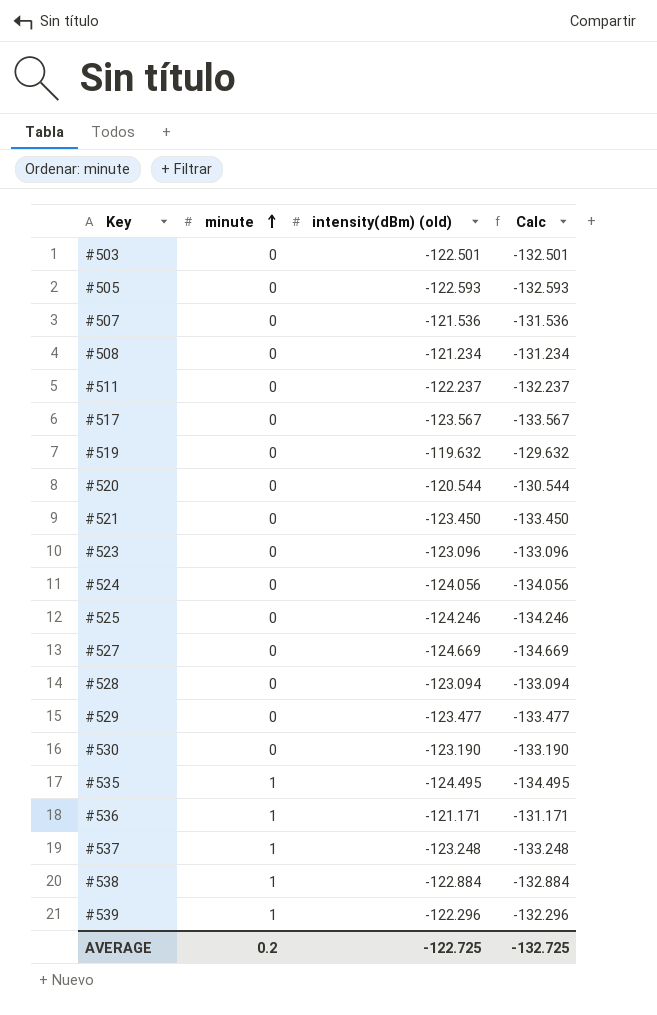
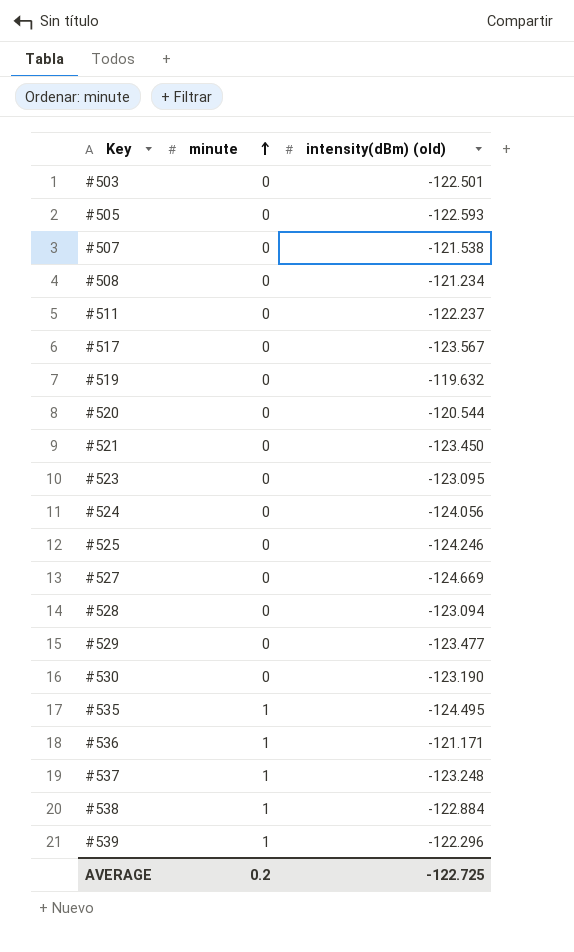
column Calc | formula: [intensity(dBm) (old)] - 10 -> none
#507 | intensity(dBm) (old): -121.536 -> -121.538
#523 | intensity(dBm) (old): -123.096 -> -123.095

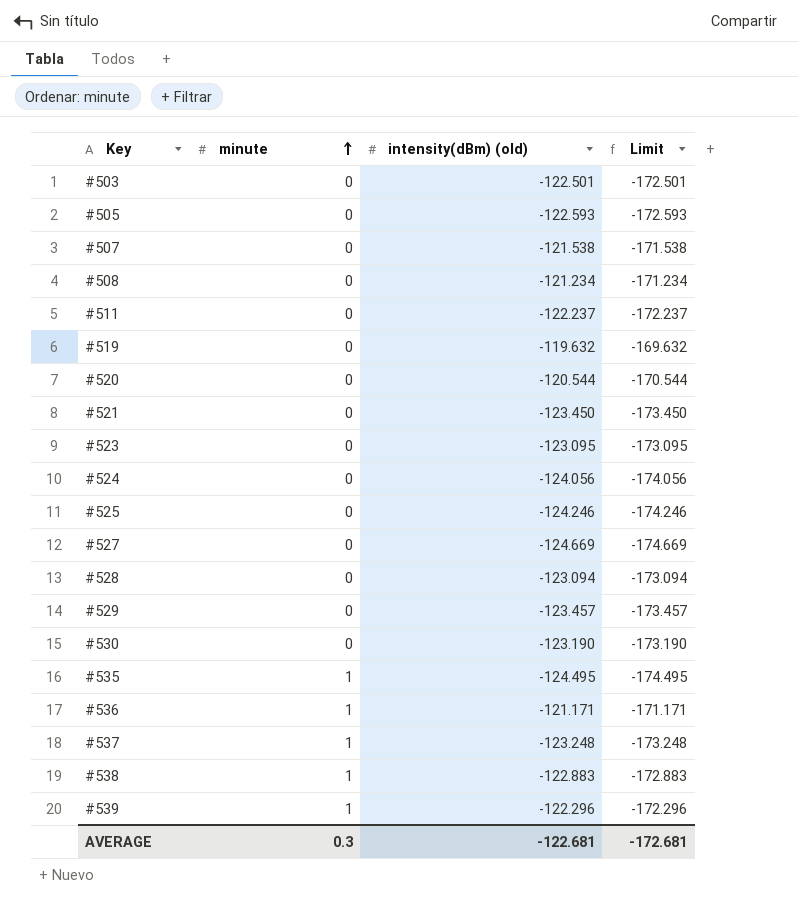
column Limit | formula: none -> [intensity(dBm) (old)] - 50
row #517: 0 | -123.567 -> none
#529 | intensity(dBm) (old): -123.477 -> -123.457
#538 | intensity(dBm) (old): -122.884 -> -122.883
AVERAGE | minute: 0.2 -> 0.3
AVERAGE | intensity(dBm) (old): -122.725 -> -122.681

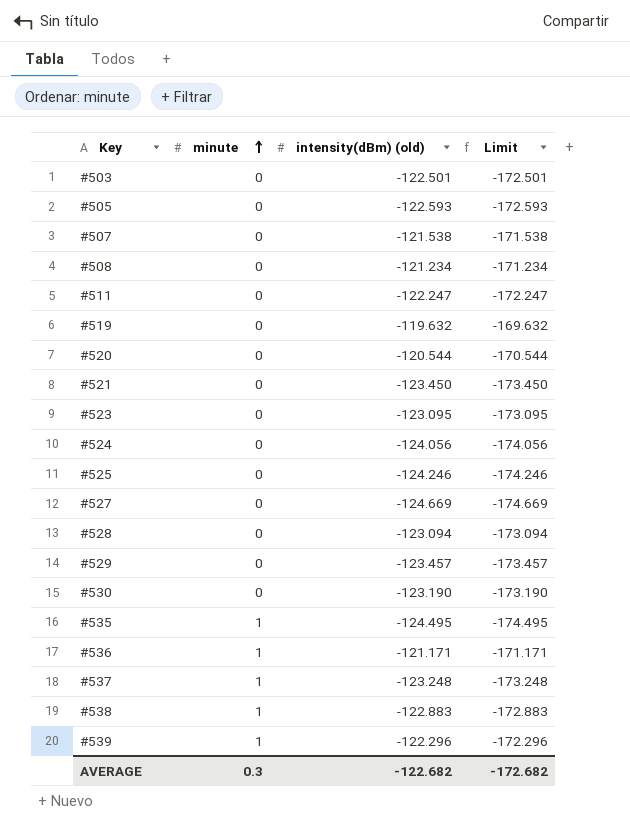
#511 | intensity(dBm) (old): -122.237 -> -122.247
#511 | Limit: -172.237 -> -172.247
AVERAGE | intensity(dBm) (old): -122.681 -> -122.682
AVERAGE | Limit: -172.681 -> -172.682

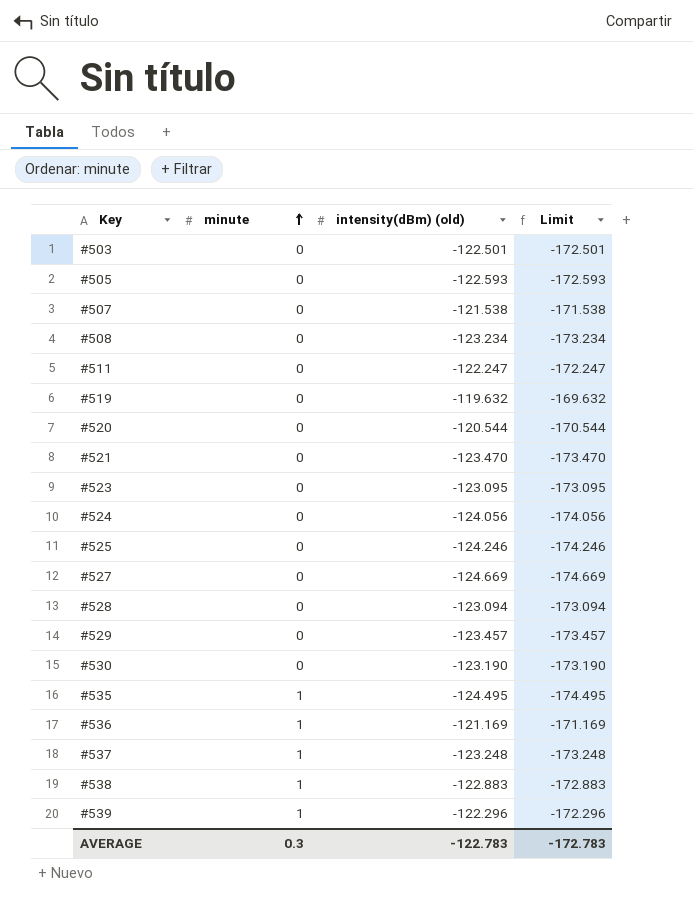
#508 | intensity(dBm) (old): -121.234 -> -123.234
#508 | Limit: -171.234 -> -173.234
#521 | intensity(dBm) (old): -123.450 -> -123.470
#521 | Limit: -173.450 -> -173.470
#536 | intensity(dBm) (old): -121.171 -> -121.169
#536 | Limit: -171.171 -> -171.169
AVERAGE | intensity(dBm) (old): -122.682 -> -122.783
AVERAGE | Limit: -172.682 -> -172.783

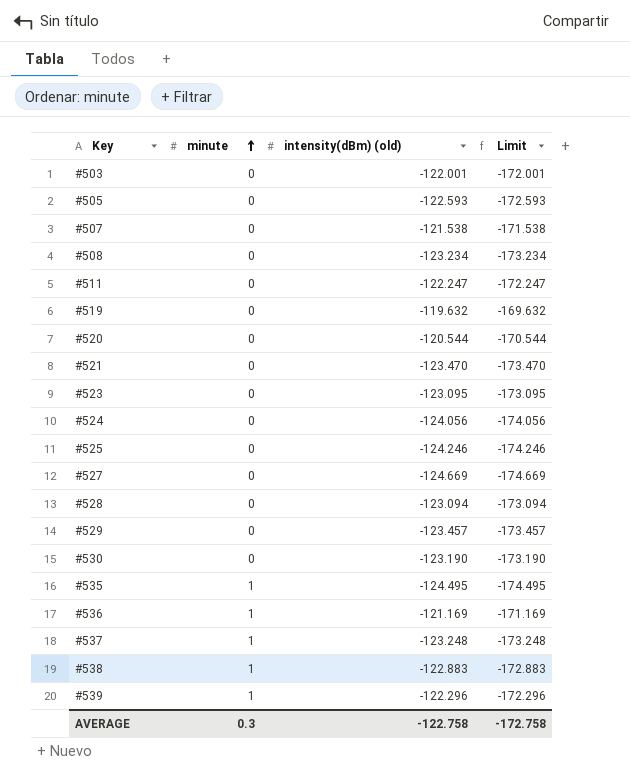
#503 | intensity(dBm) (old): -122.501 -> -122.001
#503 | Limit: -172.501 -> -172.001
AVERAGE | intensity(dBm) (old): -122.783 -> -122.758
AVERAGE | Limit: -172.783 -> -172.758

